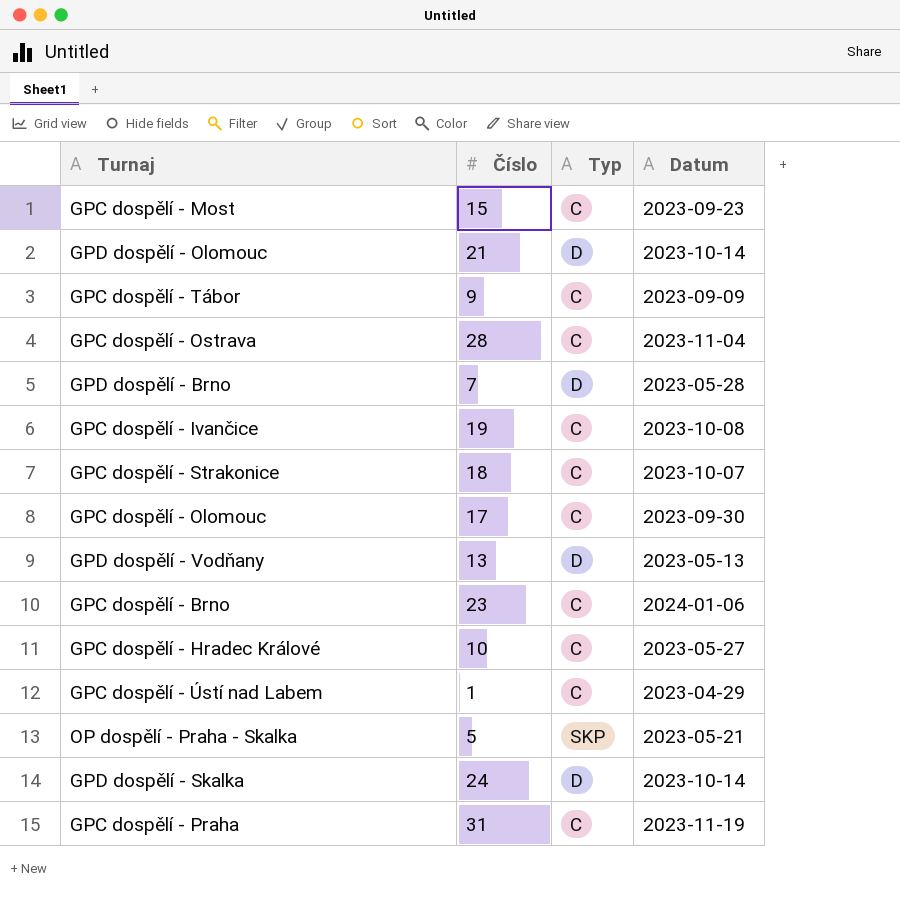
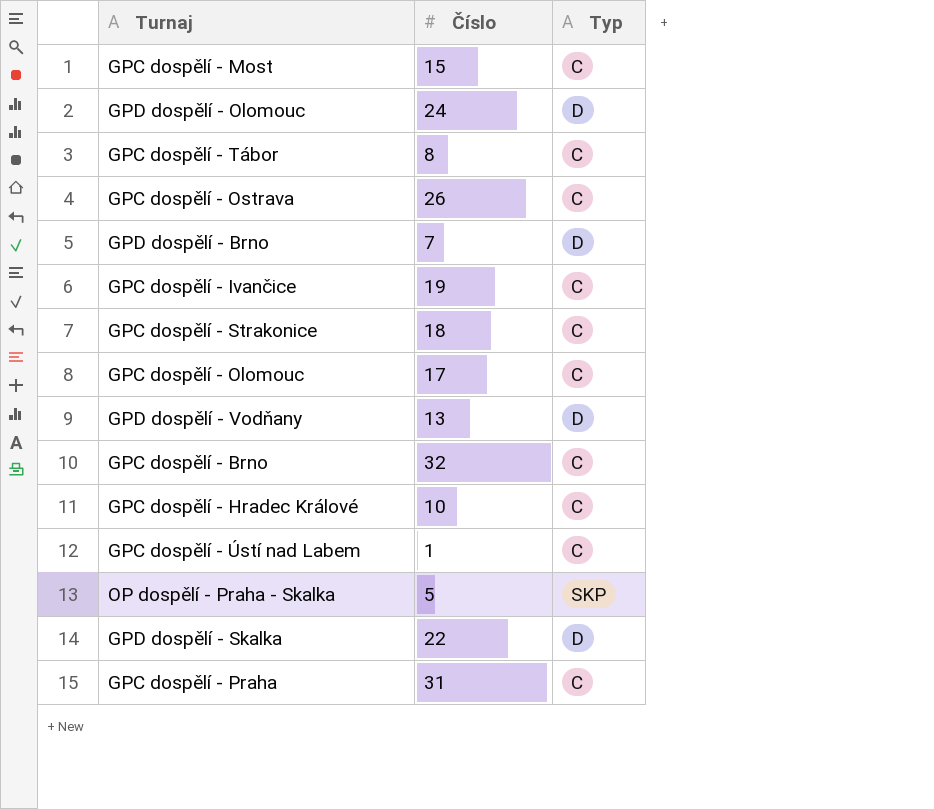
column Datum | position: 4 -> none
GPD dospělí - Olomouc | Číslo: 21 -> 24
GPC dospělí - Tábor | Číslo: 9 -> 8
GPC dospělí - Ostrava | Číslo: 28 -> 26
GPC dospělí - Brno | Číslo: 23 -> 32
GPD dospělí - Skalka | Číslo: 24 -> 22

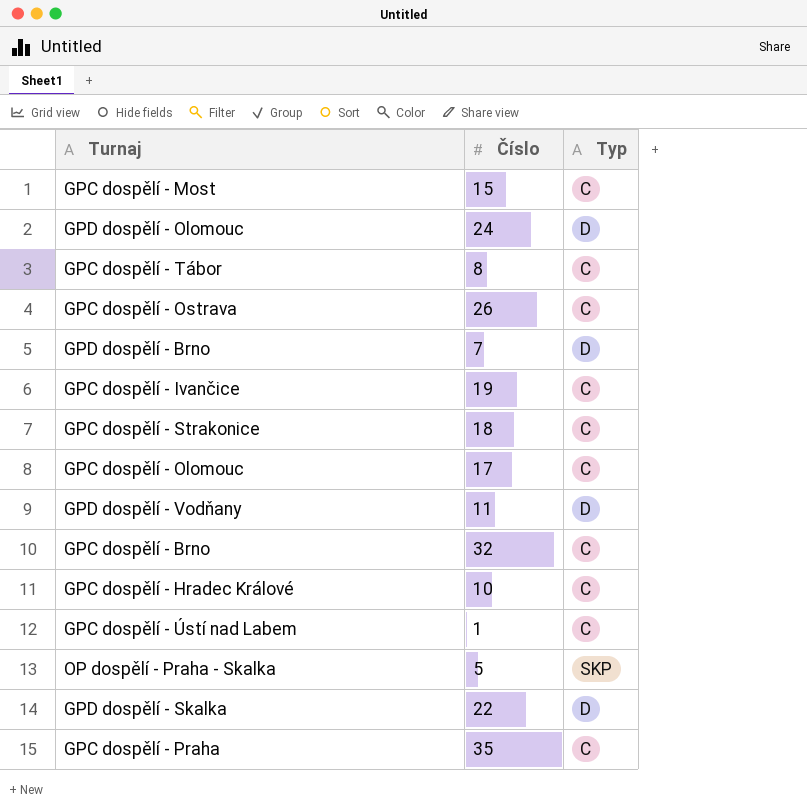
GPD dospělí - Vodňany | Číslo: 13 -> 11
GPC dospělí - Praha | Číslo: 31 -> 35

